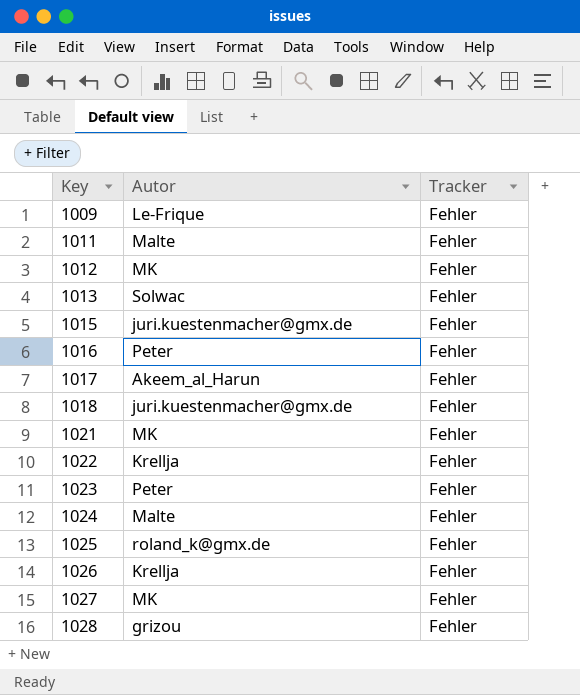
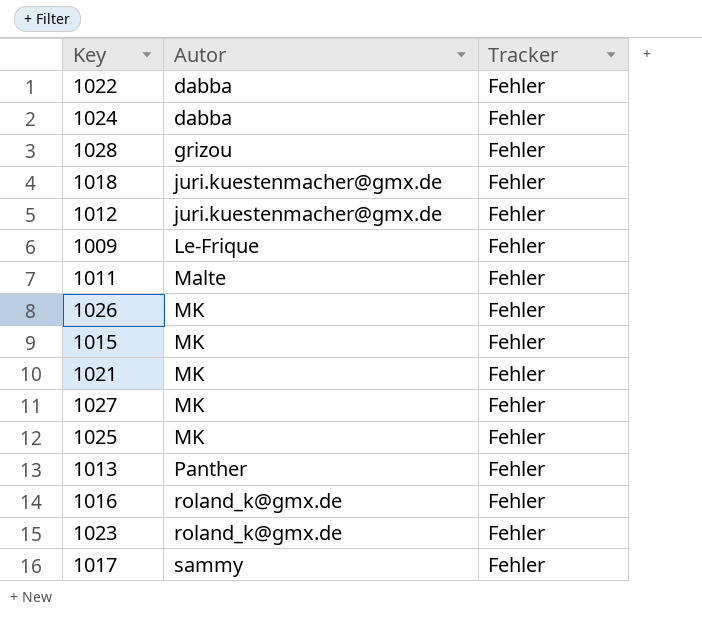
row order: Key ascending -> Autor ascending
1022 | Autor: Krellja -> dabba
1024 | Autor: Malte -> dabba
1012 | Autor: MK -> juri.kuestenmacher@gmx.de
1026 | Autor: Krellja -> MK
1015 | Autor: juri.kuestenmacher@gmx.de -> MK
1025 | Autor: roland_k@gmx.de -> MK
1013 | Autor: Solwac -> Panther
1016 | Autor: Peter -> roland_k@gmx.de
1023 | Autor: Peter -> roland_k@gmx.de
1017 | Autor: Akeem_al_Harun -> sammy

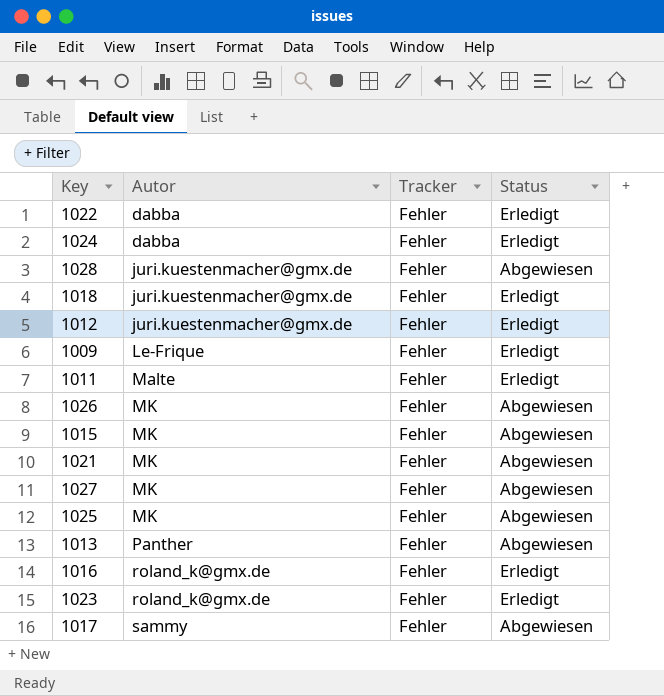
column Status | position: none -> 4
1028 | Autor: grizou -> juri.kuestenmacher@gmx.de

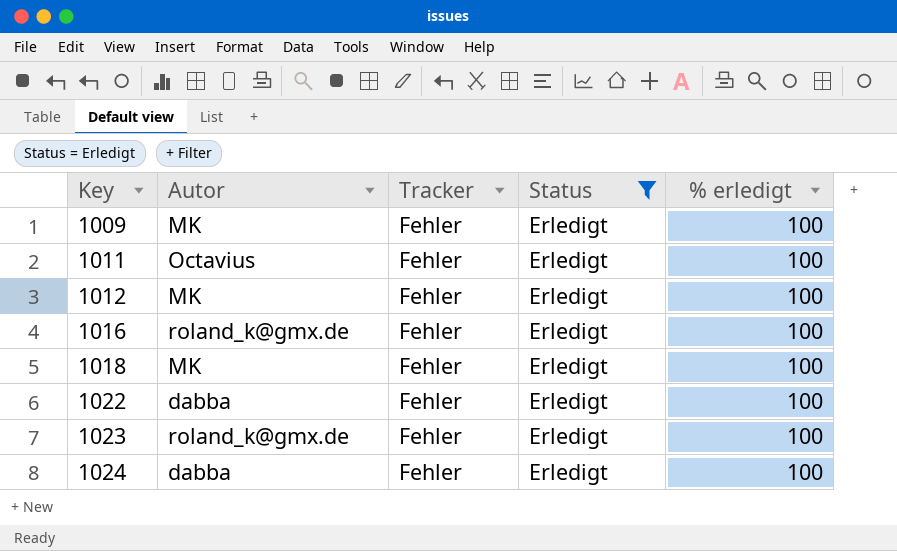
filter: none -> Status = Erledigt
row order: Autor ascending -> Key ascending
column % erledigt | position: none -> 5
1009 | Autor: Le-Frique -> MK
1011 | Autor: Malte -> Octavius
1012 | Autor: juri.kuestenmacher@gmx.de -> MK
1018 | Autor: juri.kuestenmacher@gmx.de -> MK

